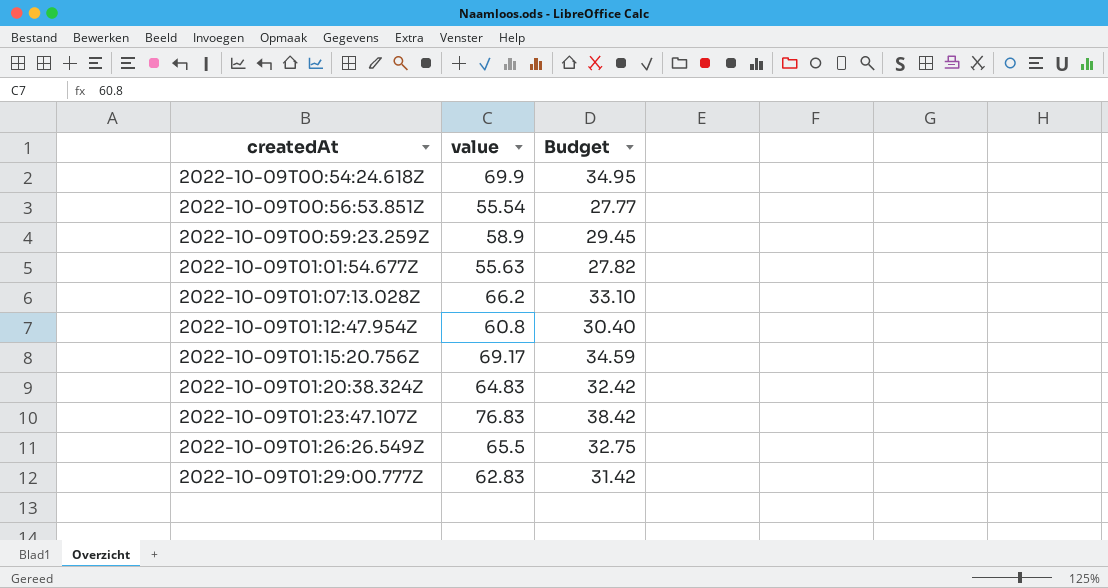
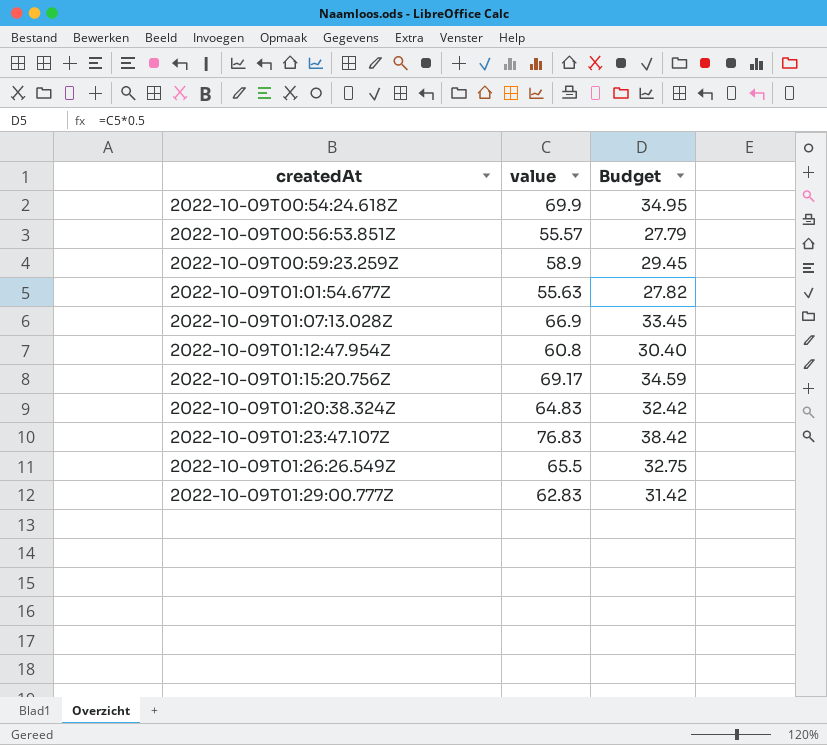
2022-10-09T00:56:53.851Z | value: 55.54 -> 55.57
2022-10-09T00:56:53.851Z | Budget: 27.77 -> 27.79
2022-10-09T01:07:13.028Z | value: 66.2 -> 66.9
2022-10-09T01:07:13.028Z | Budget: 33.10 -> 33.45

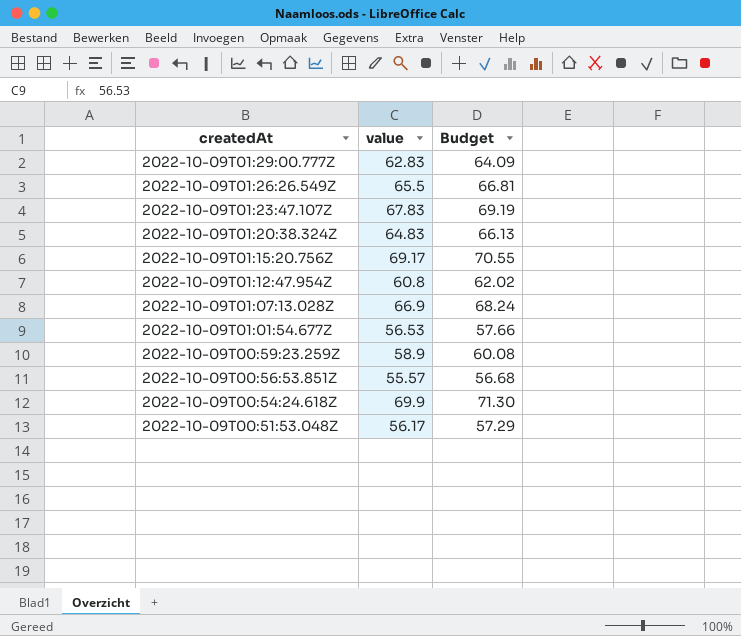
row order: createdAt ascending -> createdAt descending
column Budget | formula: [value] * 0.5 -> [value] * 1.02
2022-10-09T01:23:47.107Z | value: 76.83 -> 67.83
2022-10-09T01:01:54.677Z | value: 55.63 -> 56.53
row 2022-10-09T00:51:53.048Z: none -> 56.17 | 57.29

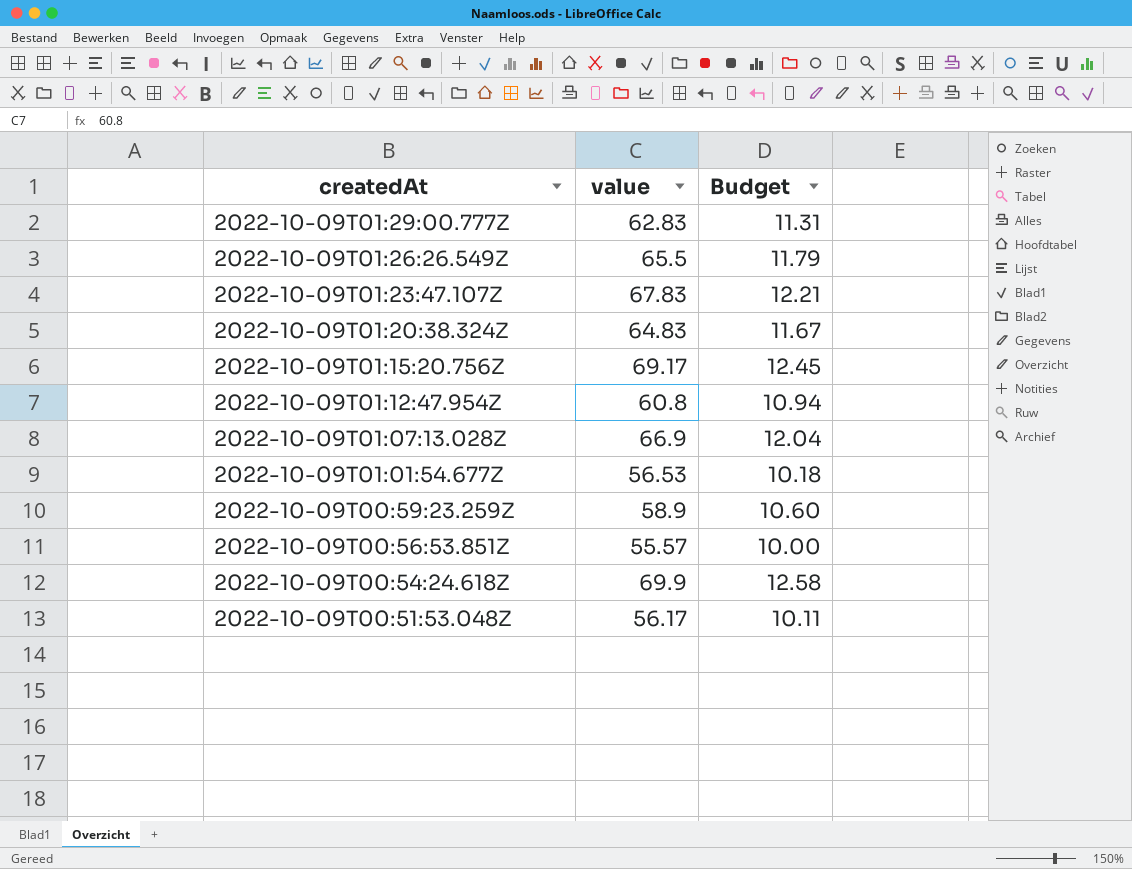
column Budget | formula: [value] * 1.02 -> [value] * 0.18

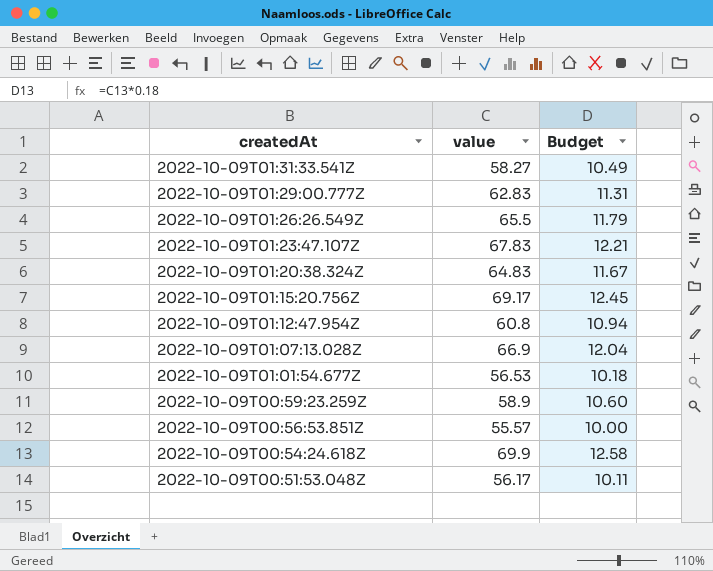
row 2022-10-09T01:31:33.541Z: none -> 58.27 | 10.49

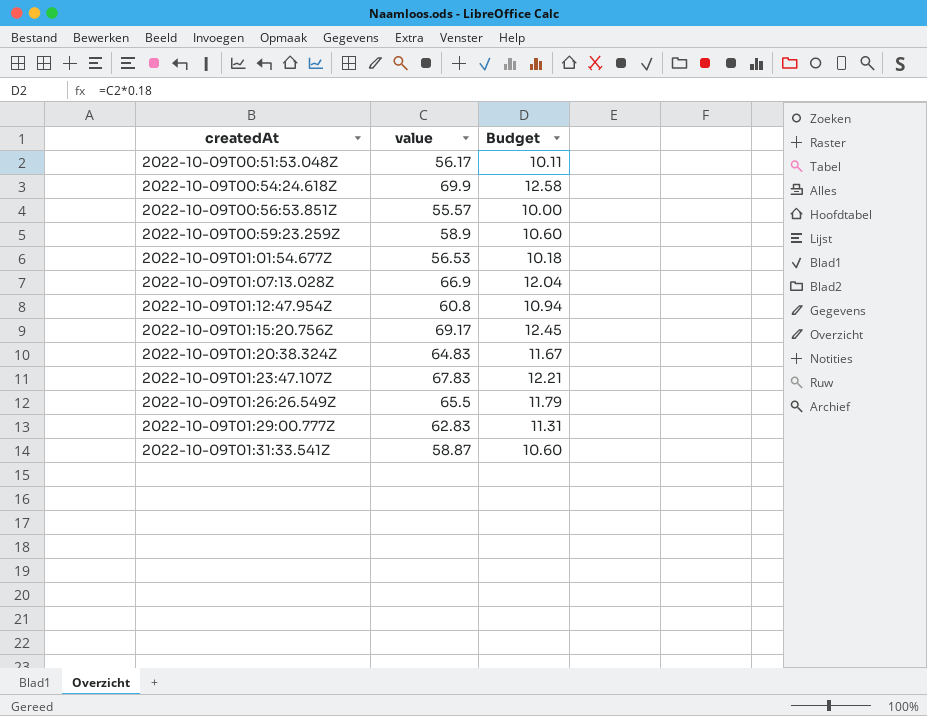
row order: createdAt descending -> createdAt ascending
2022-10-09T01:31:33.541Z | value: 58.27 -> 58.87
2022-10-09T01:31:33.541Z | Budget: 10.49 -> 10.60

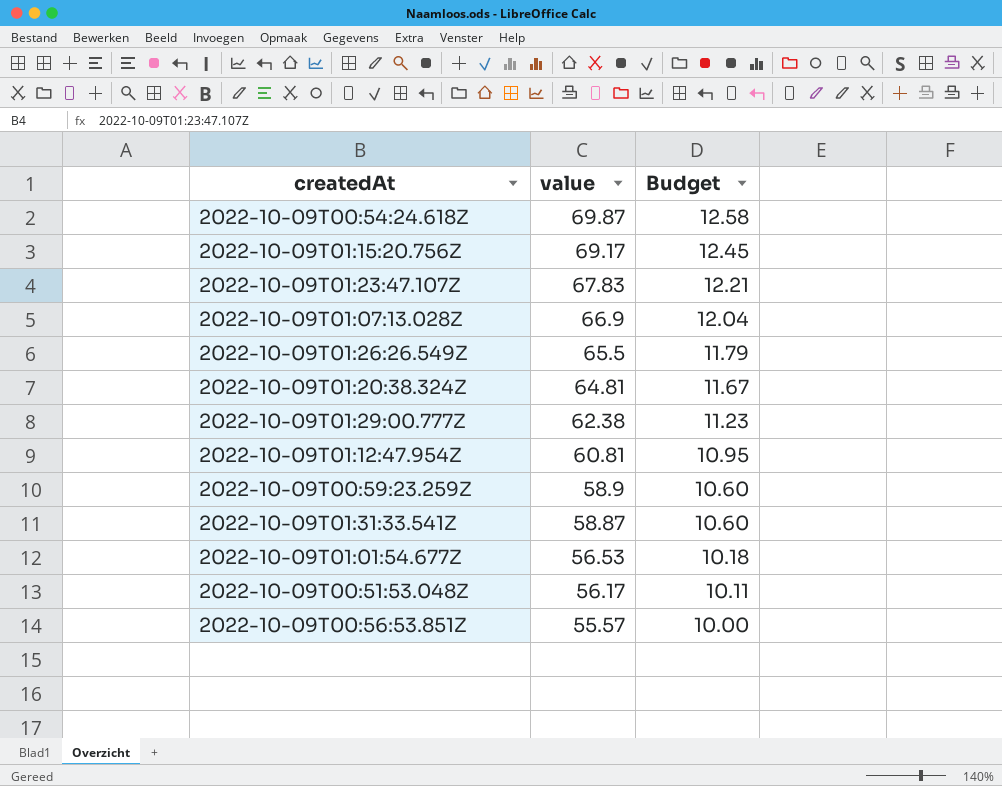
row order: createdAt ascending -> value descending
2022-10-09T00:54:24.618Z | value: 69.9 -> 69.87
2022-10-09T01:20:38.324Z | value: 64.83 -> 64.81
2022-10-09T01:29:00.777Z | value: 62.83 -> 62.38
2022-10-09T01:29:00.777Z | Budget: 11.31 -> 11.23
2022-10-09T01:12:47.954Z | value: 60.8 -> 60.81
2022-10-09T01:12:47.954Z | Budget: 10.94 -> 10.95

